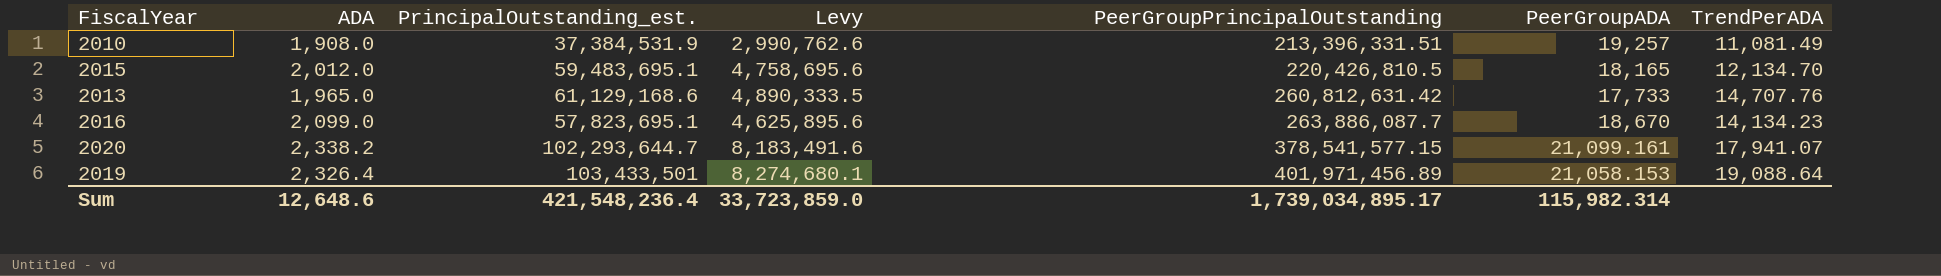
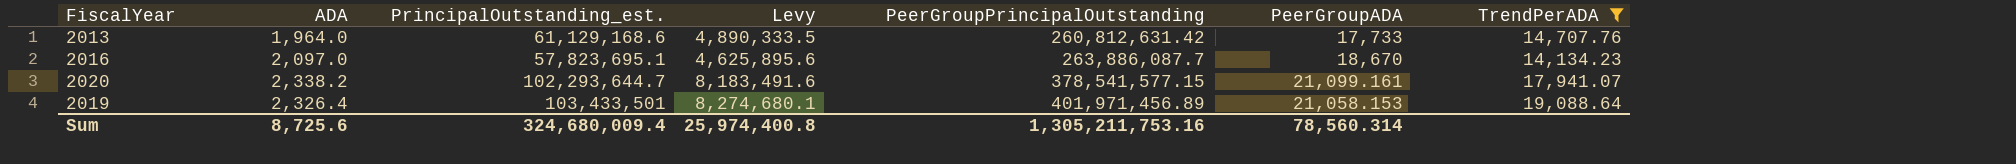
filter: none -> TrendPerADA >= 14,134.23
2013 | ADA: 1,965.0 -> 1,964.0
2016 | ADA: 2,099.0 -> 2,097.0
Sum | ADA: 12,648.6 -> 8,725.6
Sum | PrincipalOutstanding_est.: 421,548,236.4 -> 324,680,009.4
Sum | Levy: 33,723,859.0 -> 25,974,400.8
Sum | PeerGroupPrincipalOutstanding: 1,739,034,895.17 -> 1,305,211,753.16
Sum | PeerGroupADA: 115,982.314 -> 78,560.314

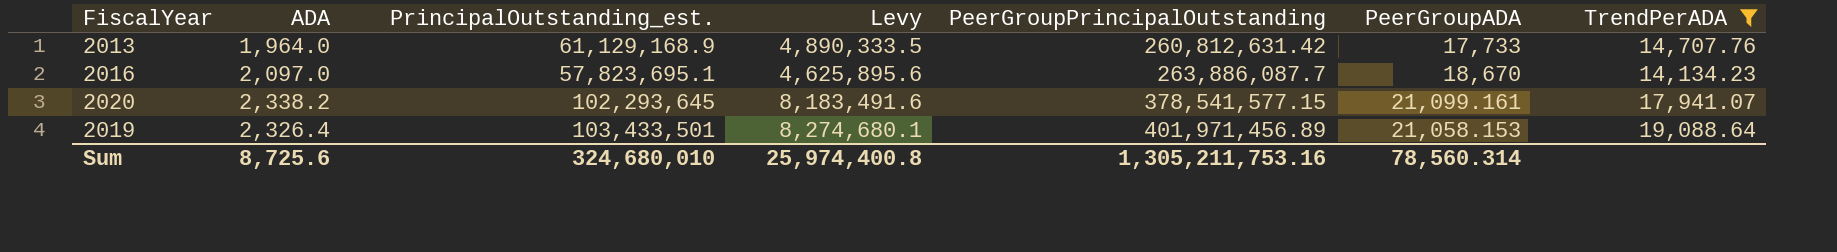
2013 | PrincipalOutstanding_est.: 61,129,168.6 -> 61,129,168.9
2020 | PrincipalOutstanding_est.: 102,293,644.7 -> 102,293,645
Sum | PrincipalOutstanding_est.: 324,680,009.4 -> 324,680,010

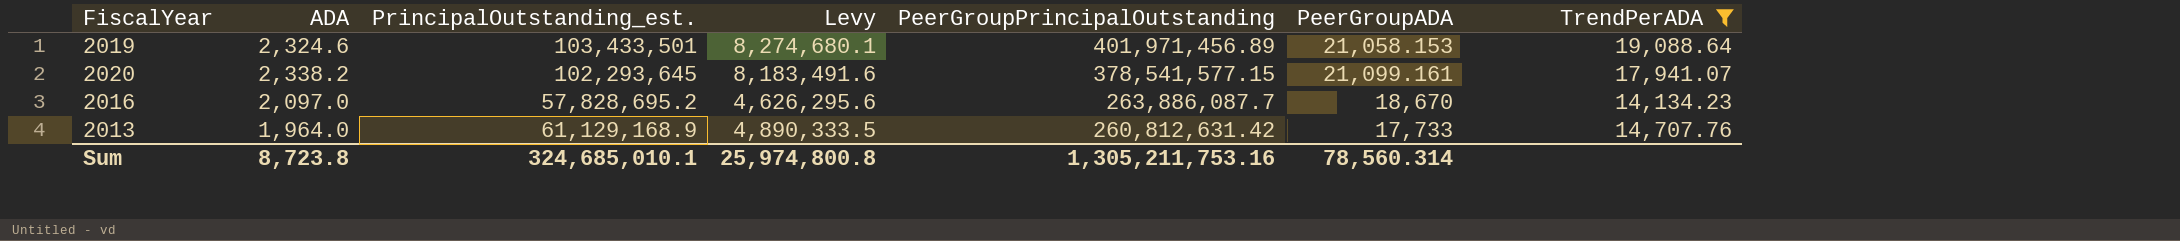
row order: PeerGroupPrincipalOutstanding ascending -> PeerGroupPrincipalOutstanding descending
2019 | ADA: 2,326.4 -> 2,324.6
2016 | PrincipalOutstanding_est.: 57,823,695.1 -> 57,828,695.2
2016 | Levy: 4,625,895.6 -> 4,626,295.6
Sum | ADA: 8,725.6 -> 8,723.8
Sum | PrincipalOutstanding_est.: 324,680,010 -> 324,685,010.1
Sum | Levy: 25,974,400.8 -> 25,974,800.8

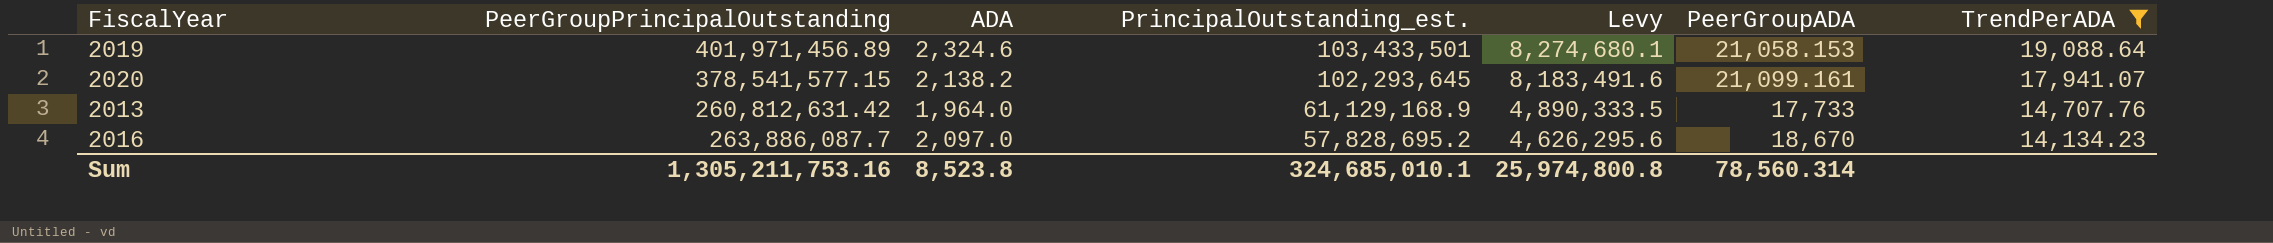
row order: PeerGroupPrincipalOutstanding descending -> PrincipalOutstanding_est. descending
column PeerGroupPrincipalOutstanding | position: 5 -> 2
2020 | ADA: 2,338.2 -> 2,138.2
Sum | ADA: 8,723.8 -> 8,523.8

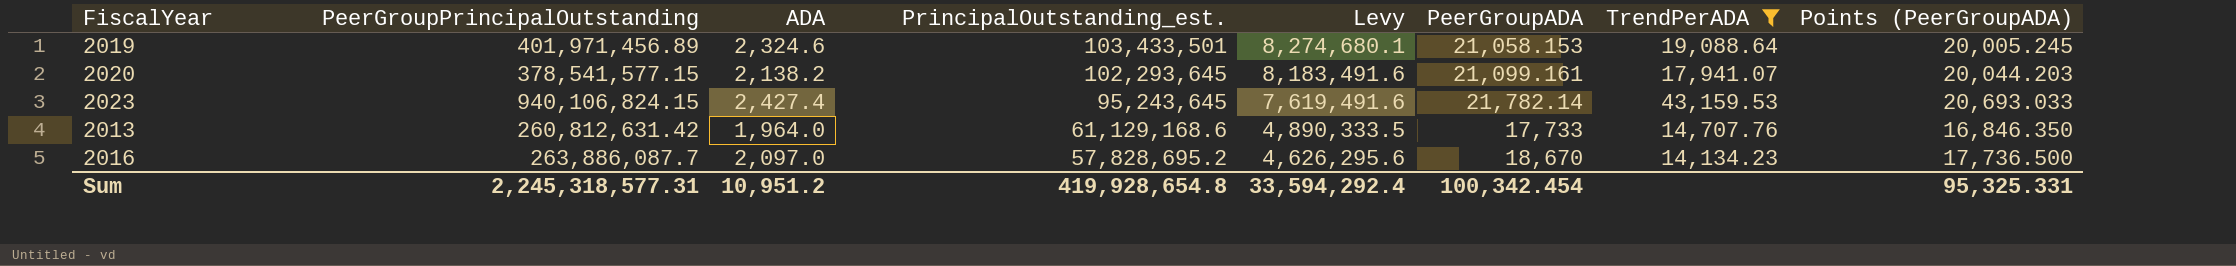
column Points (PeerGroupADA) | formula: none -> [PeerGroupADA] * 0.95
row 2023: none -> 940,106,824.15 | 2,427.4 | 95,243,645 | 7,619,491.6 | 21,782.14 | 43,159.53 | 20,693.033
2013 | PrincipalOutstanding_est.: 61,129,168.9 -> 61,129,168.6
Sum | PeerGroupPrincipalOutstanding: 1,305,211,753.16 -> 2,245,318,577.31
Sum | ADA: 8,523.8 -> 10,951.2
Sum | PrincipalOutstanding_est.: 324,685,010.1 -> 419,928,654.8
Sum | Levy: 25,974,800.8 -> 33,594,292.4
Sum | PeerGroupADA: 78,560.314 -> 100,342.454

